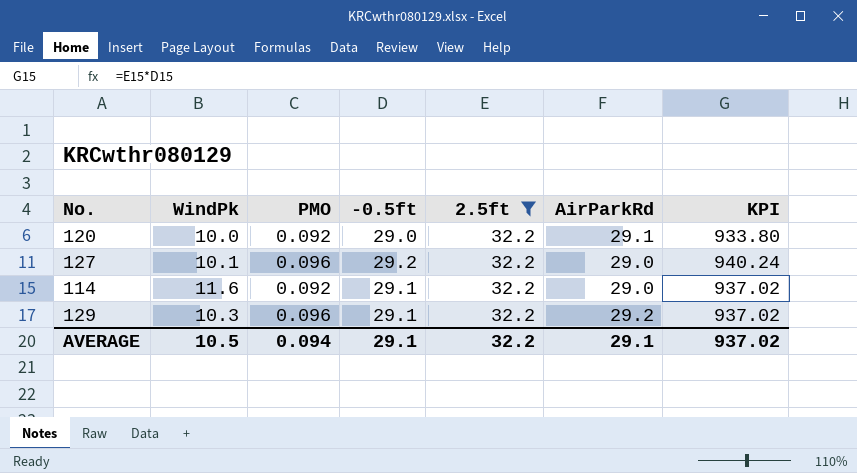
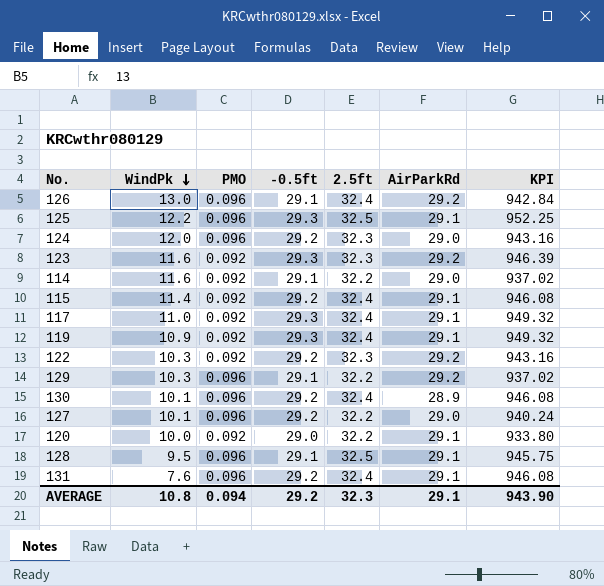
filter: 2.5ft = 32.2 -> none
row order: none -> WindPk descending
AVERAGE | WindPk: 10.5 -> 10.8
AVERAGE | -0.5ft: 29.1 -> 29.2
AVERAGE | 2.5ft: 32.2 -> 32.3
AVERAGE | KPI: 937.02 -> 943.90

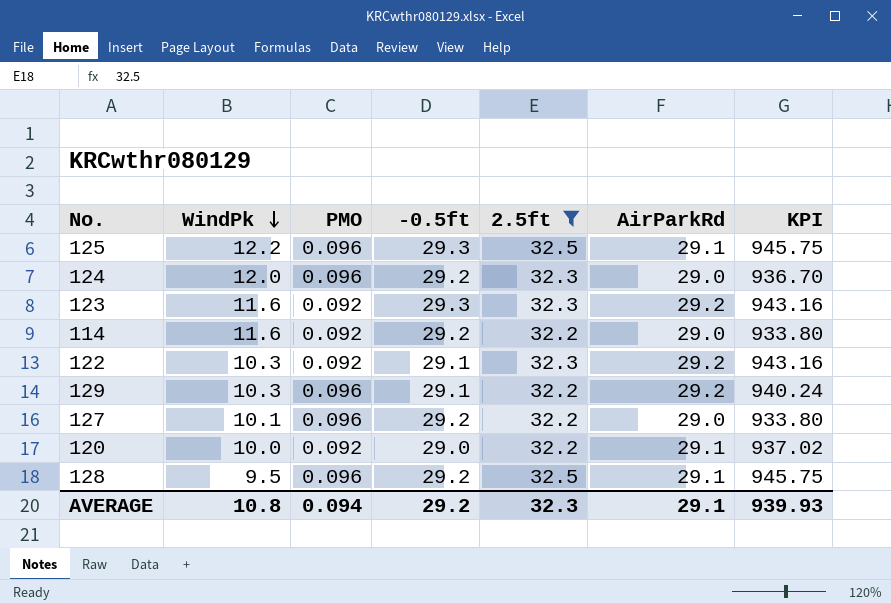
filter: none -> 2.5ft != 32.4
column KPI | formula: [-0.5ft] * [2.5ft] -> [2.5ft] * [AirParkRd]
114 | -0.5ft: 29.1 -> 29.2
122 | -0.5ft: 29.2 -> 29.1
128 | -0.5ft: 29.1 -> 29.2
AVERAGE | KPI: 943.90 -> 939.93

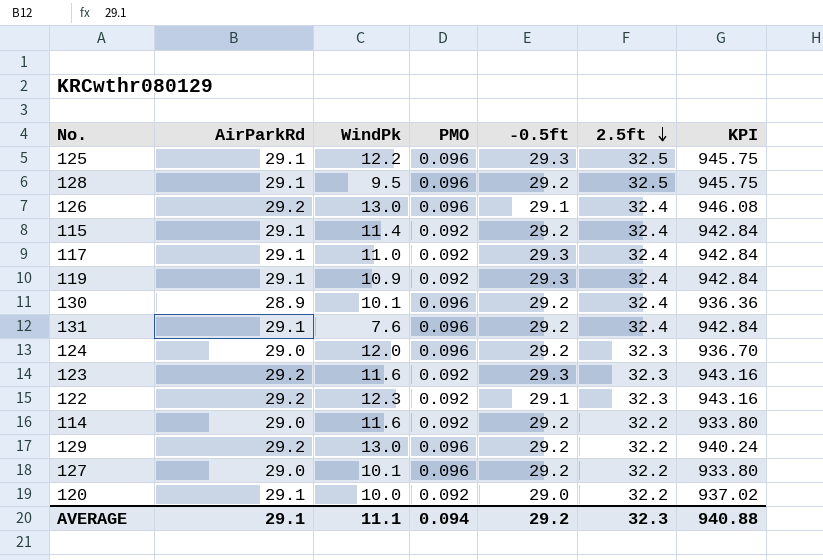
filter: 2.5ft != 32.4 -> none
row order: WindPk descending -> 2.5ft descending
column AirParkRd | position: 6 -> 2
122 | WindPk: 10.3 -> 12.3
129 | WindPk: 10.3 -> 13.0
129 | -0.5ft: 29.1 -> 29.2
AVERAGE | WindPk: 10.8 -> 11.1
AVERAGE | KPI: 939.93 -> 940.88

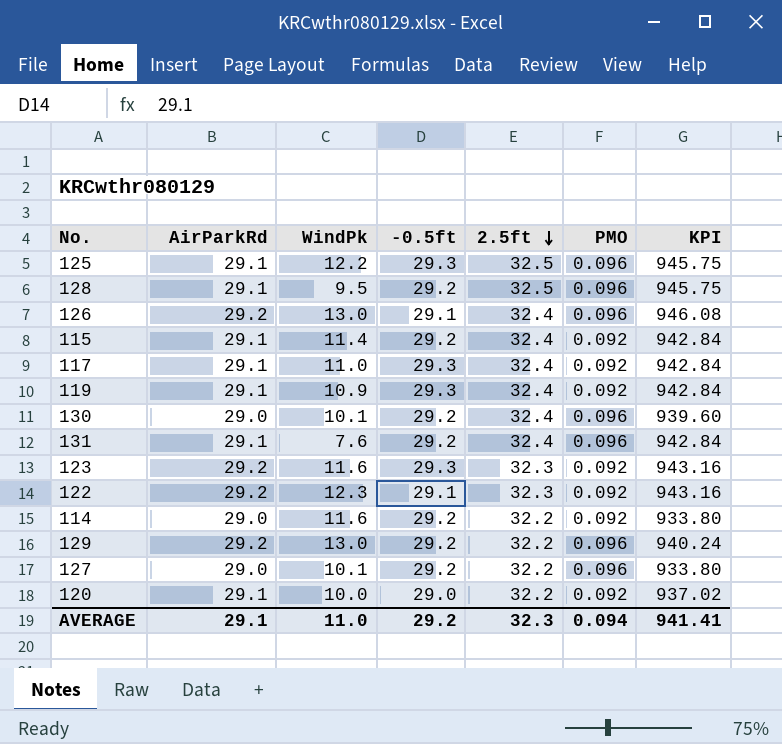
column PMO | position: 4 -> 6
row 124: 29.0 | 12.0 | 0.096 | 29.2 | 32.3 | 936.70 -> none
130 | AirParkRd: 28.9 -> 29.0
130 | KPI: 936.36 -> 939.60
AVERAGE | WindPk: 11.1 -> 11.0
AVERAGE | KPI: 940.88 -> 941.41

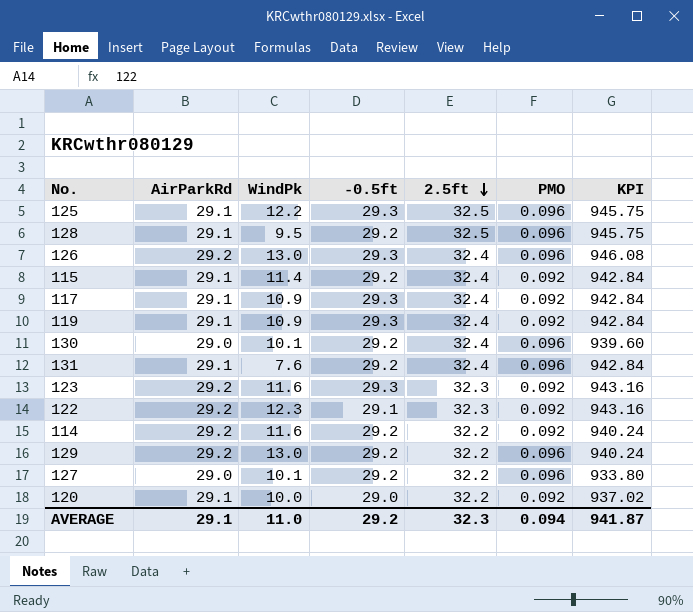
126 | -0.5ft: 29.1 -> 29.3
117 | WindPk: 11.0 -> 10.9
114 | AirParkRd: 29.0 -> 29.2
114 | KPI: 933.80 -> 940.24
AVERAGE | KPI: 941.41 -> 941.87

